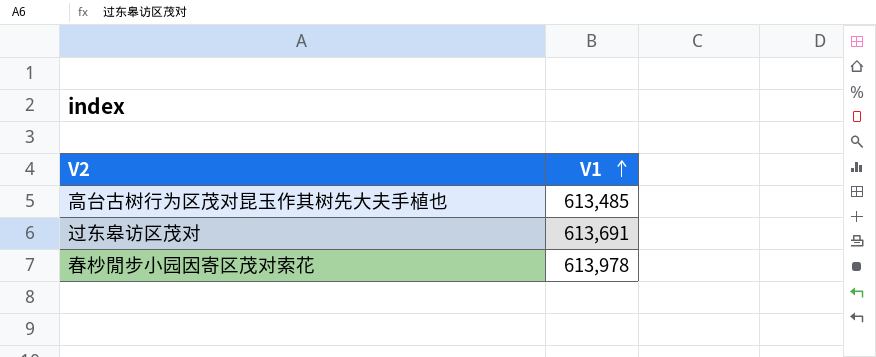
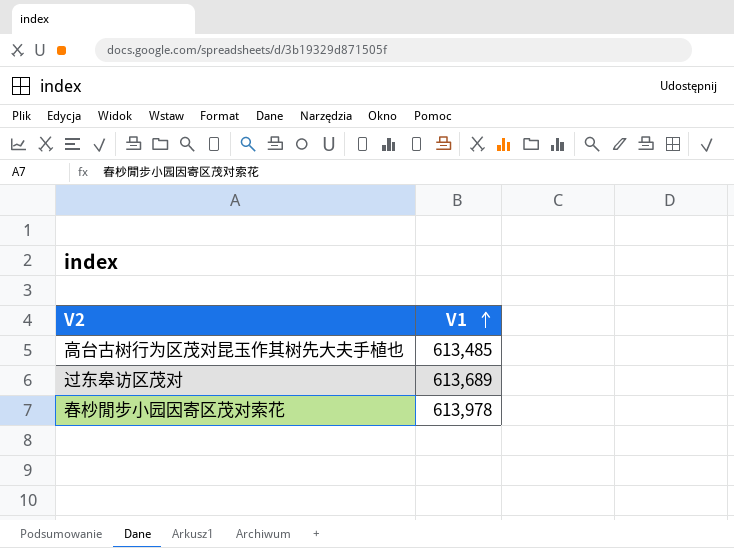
过东皋访区茂对 | V1: 613,691 -> 613,689

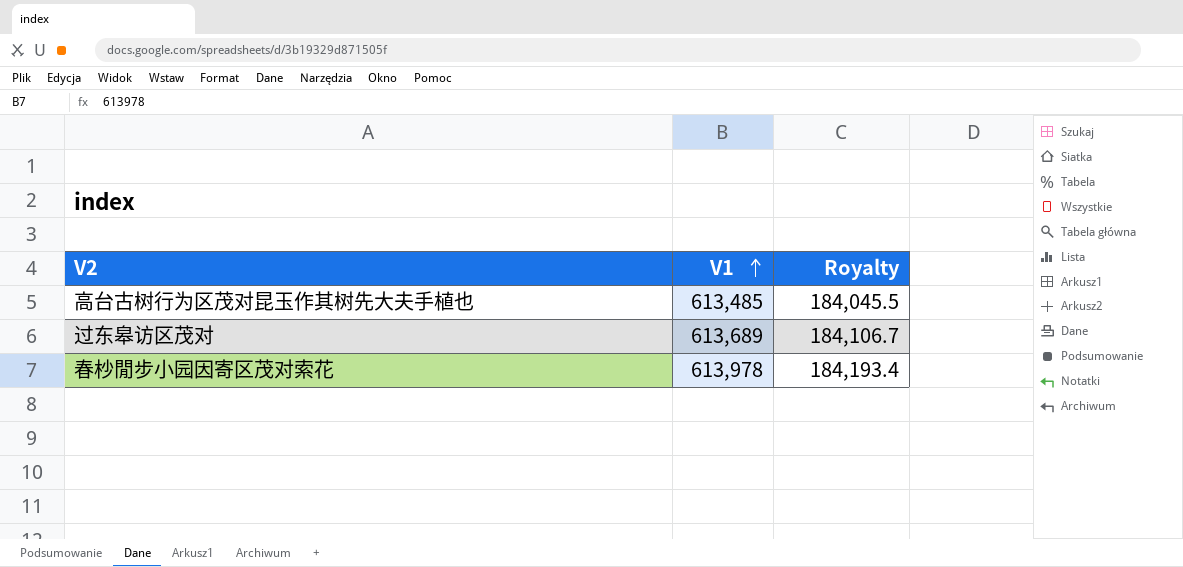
column Royalty | formula: none -> [V1] * 0.3

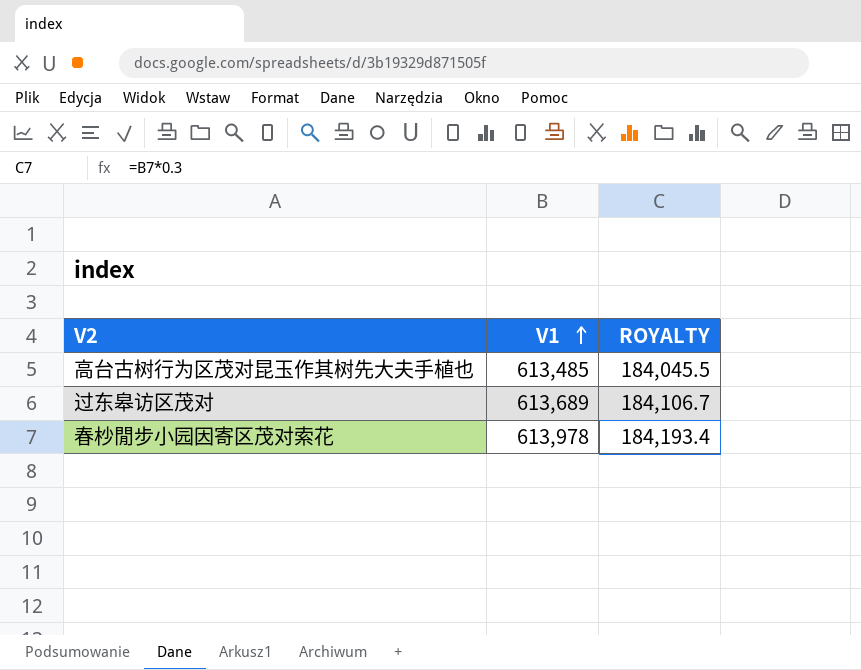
column name: Royalty -> ROYALTY

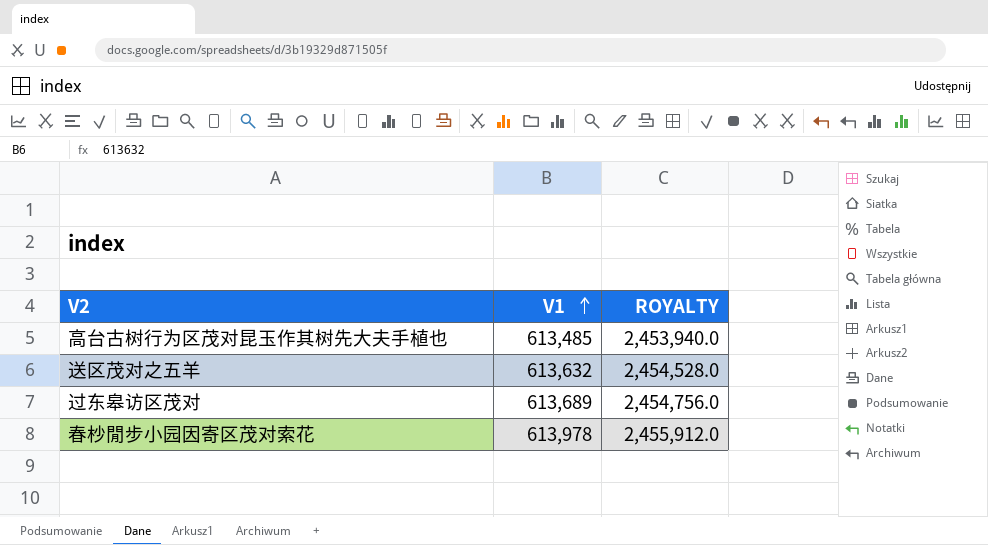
column ROYALTY | formula: [V1] * 0.3 -> [V1] * 4
row 送区茂对之五羊: none -> 613,632 | 2,454,528.0

